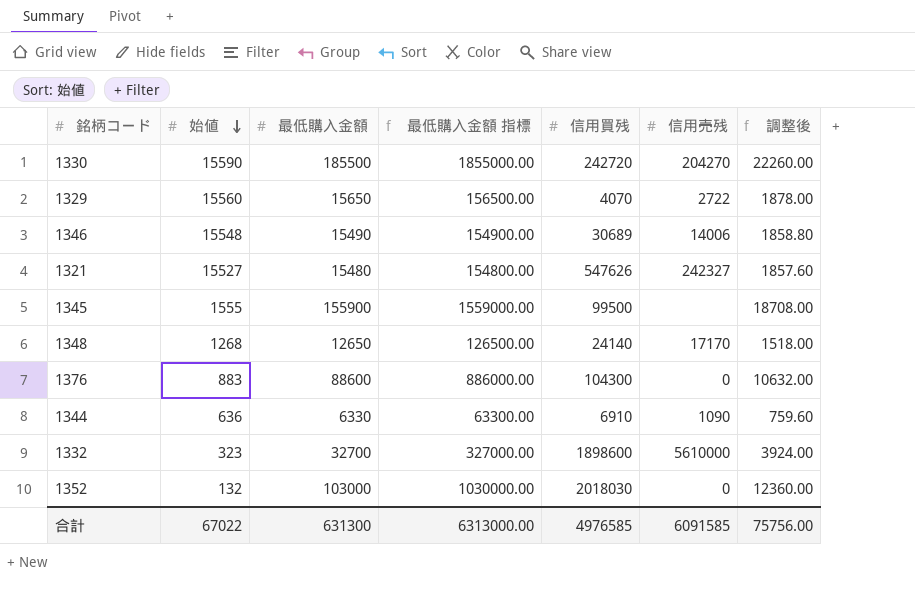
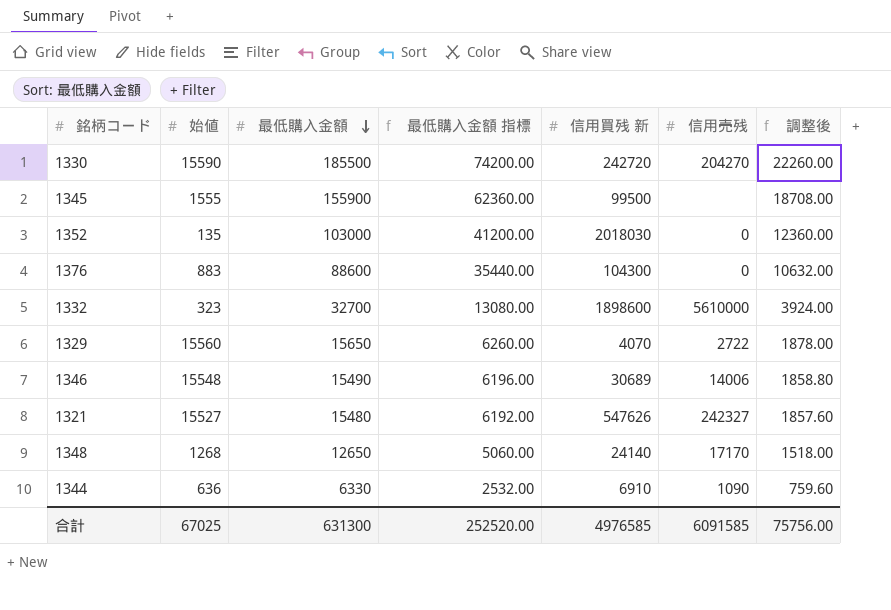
row order: 始値 descending -> 最低購入金額 descending
column 最低購入金額 指標 | formula: [最低購入金額] * 10 -> [最低購入金額] * 0.4
column name: 信用買残 -> 信用買残 新
1352 | 始値: 132 -> 135
合計 | 始値: 67022 -> 67025
合計 | 最低購入金額 指標: 6313000.00 -> 252520.00

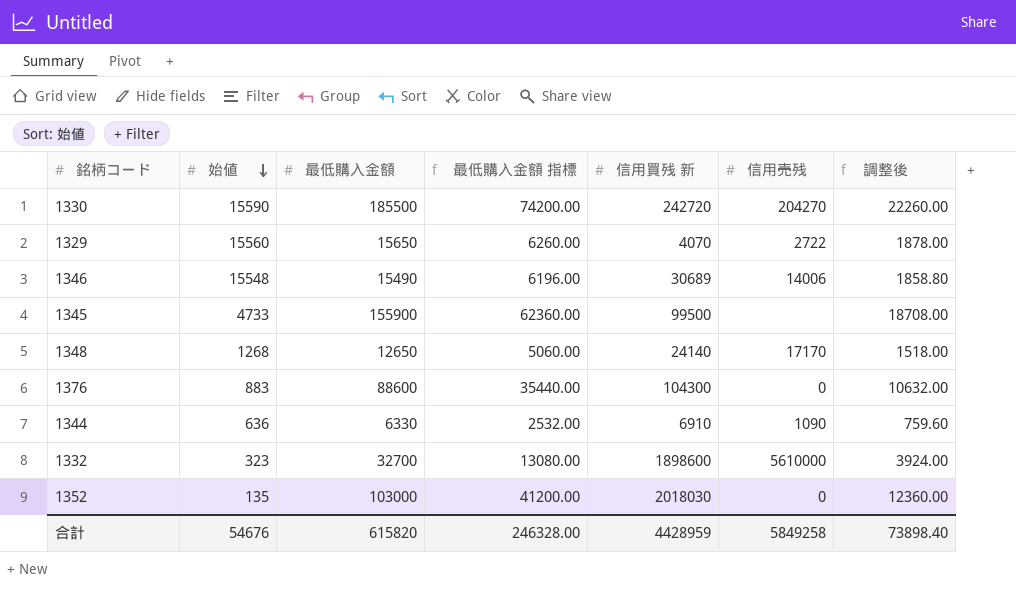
row order: 最低購入金額 descending -> 始値 descending
row 1321: 15527 | 15480 | 6192.00 | 547626 | 242327 | 1857.60 -> none
1345 | 始値: 1555 -> 4733
合計 | 始値: 67025 -> 54676
合計 | 最低購入金額: 631300 -> 615820
合計 | 最低購入金額 指標: 252520.00 -> 246328.00
合計 | 信用買残 新: 4976585 -> 4428959
合計 | 信用売残: 6091585 -> 5849258
合計 | 調整後: 75756.00 -> 73898.40

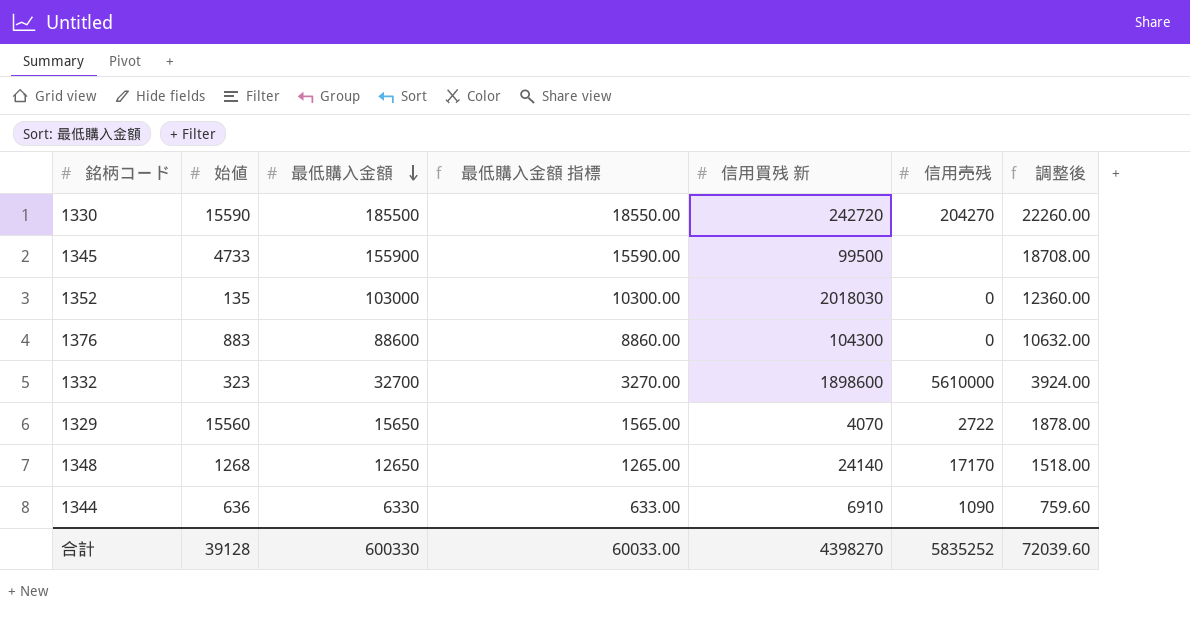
row order: 始値 descending -> 最低購入金額 descending
column 最低購入金額 指標 | formula: [最低購入金額] * 0.4 -> [最低購入金額] * 0.1
row 1346: 15548 | 15490 | 6196.00 | 30689 | 14006 | 1858.80 -> none
合計 | 始値: 54676 -> 39128
合計 | 最低購入金額: 615820 -> 600330
合計 | 最低購入金額 指標: 246328.00 -> 60033.00
合計 | 信用買残 新: 4428959 -> 4398270
合計 | 信用売残: 5849258 -> 5835252
合計 | 調整後: 73898.40 -> 72039.60

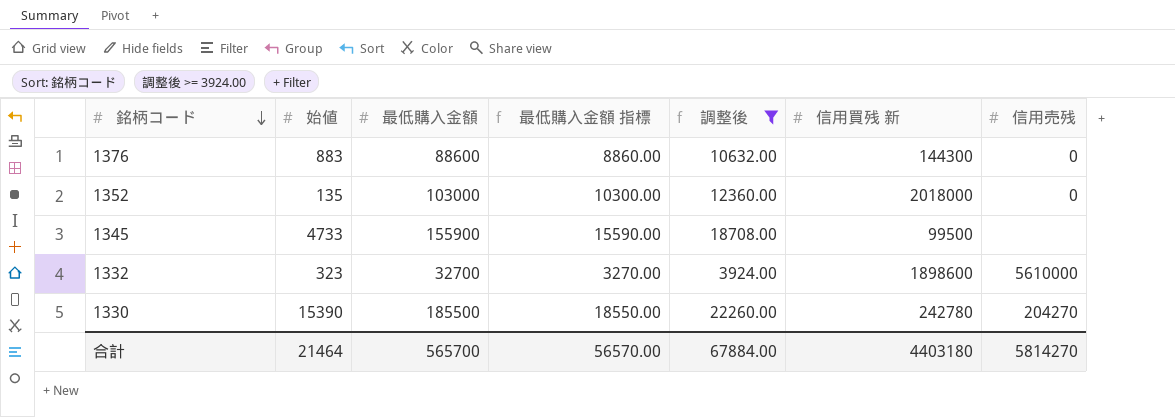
filter: none -> 調整後 >= 3924.00
row order: 最低購入金額 descending -> 銘柄コード descending
column 調整後 | position: 7 -> 5
1376 | 信用買残 新: 104300 -> 144300
1352 | 信用買残 新: 2018030 -> 2018000
1330 | 始値: 15590 -> 15390
1330 | 信用買残 新: 242720 -> 242780
合計 | 始値: 39128 -> 21464
合計 | 最低購入金額: 600330 -> 565700
合計 | 最低購入金額 指標: 60033.00 -> 56570.00
合計 | 調整後: 72039.60 -> 67884.00
合計 | 信用買残 新: 4398270 -> 4403180
合計 | 信用売残: 5835252 -> 5814270

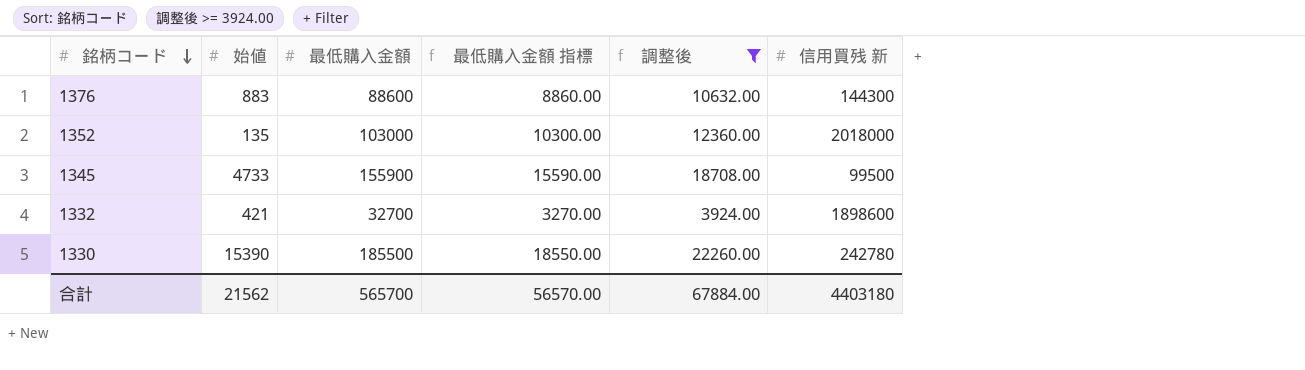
column 信用売残 | position: 7 -> none
1332 | 始値: 323 -> 421
合計 | 始値: 21464 -> 21562

